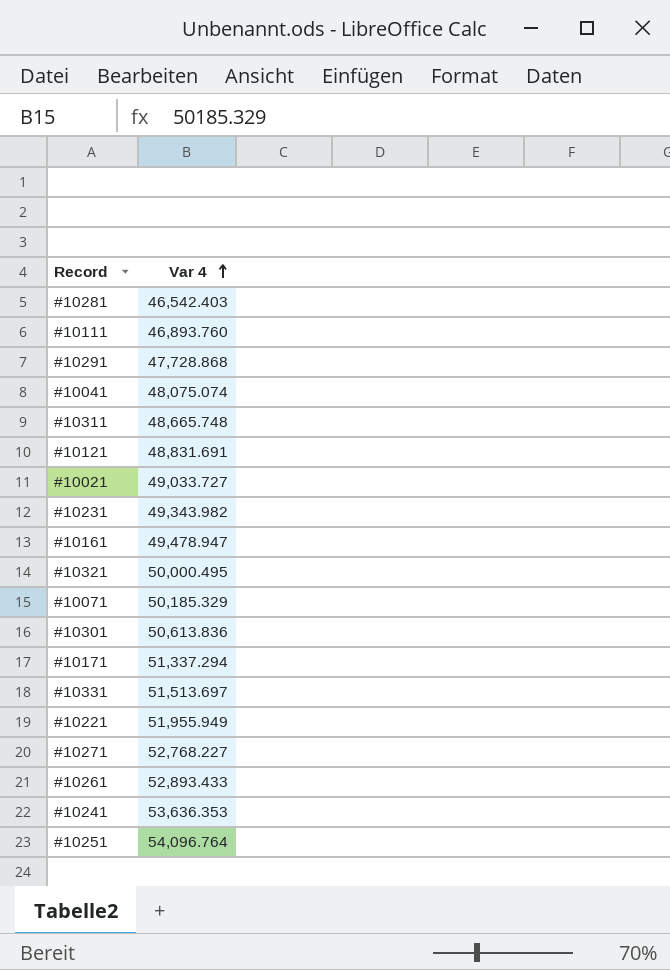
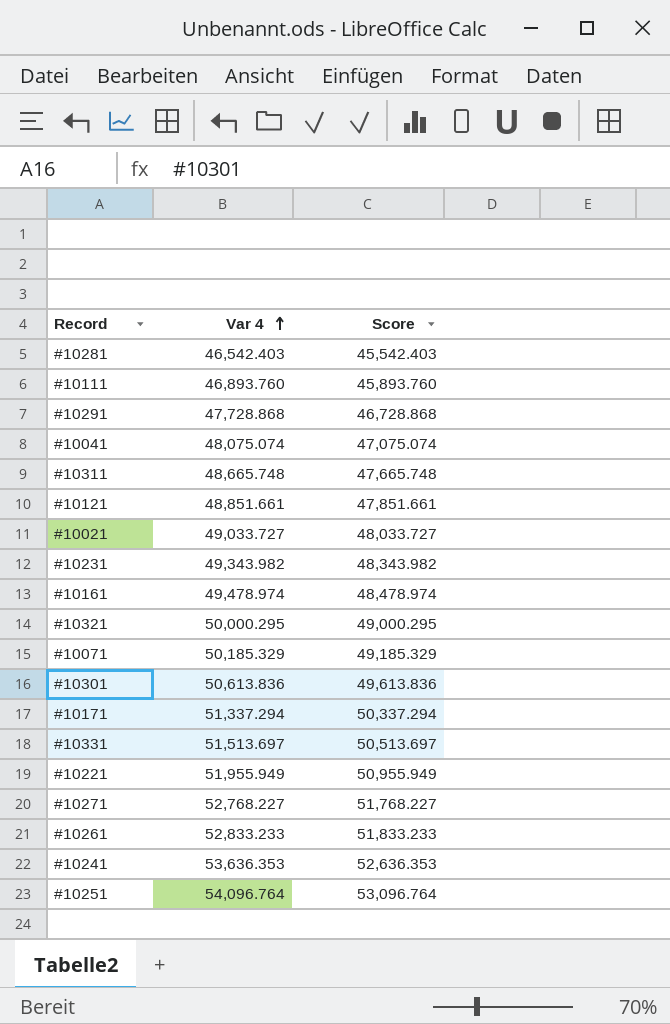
column Score | formula: none -> [Var 4] - 1000
#10121 | Var 4: 48,831.691 -> 48,851.661
#10161 | Var 4: 49,478.947 -> 49,478.974
#10321 | Var 4: 50,000.495 -> 50,000.295
#10261 | Var 4: 52,893.433 -> 52,833.233

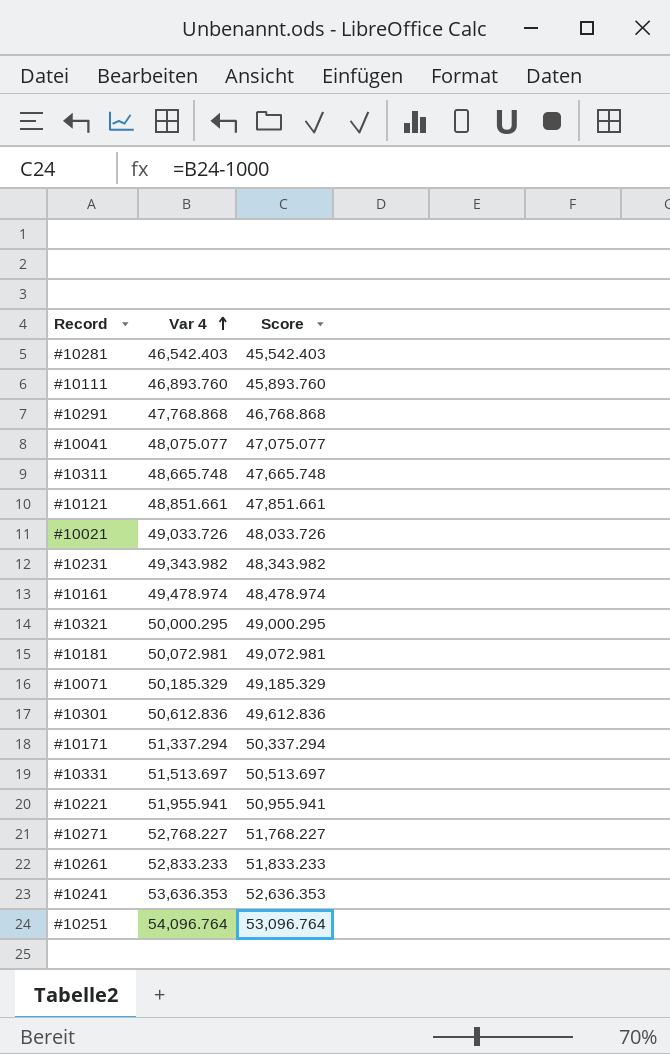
#10291 | Var 4: 47,728.868 -> 47,768.868
#10291 | Score: 46,728.868 -> 46,768.868
#10041 | Var 4: 48,075.074 -> 48,075.077
#10041 | Score: 47,075.074 -> 47,075.077
#10021 | Var 4: 49,033.727 -> 49,033.726
#10021 | Score: 48,033.727 -> 48,033.726
row #10181: none -> 50,072.981 | 49,072.981
#10301 | Var 4: 50,613.836 -> 50,612.836
#10301 | Score: 49,613.836 -> 49,612.836
#10221 | Var 4: 51,955.949 -> 51,955.941
#10221 | Score: 50,955.949 -> 50,955.941

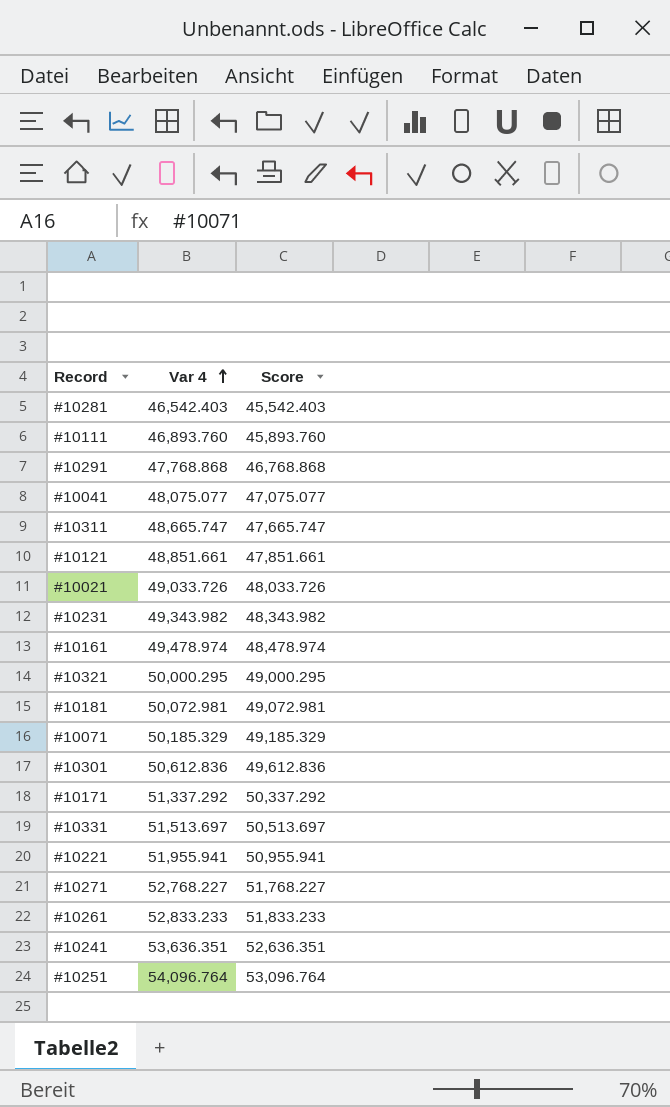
#10311 | Var 4: 48,665.748 -> 48,665.747
#10311 | Score: 47,665.748 -> 47,665.747
#10171 | Var 4: 51,337.294 -> 51,337.292
#10171 | Score: 50,337.294 -> 50,337.292
#10241 | Var 4: 53,636.353 -> 53,636.351
#10241 | Score: 52,636.353 -> 52,636.351

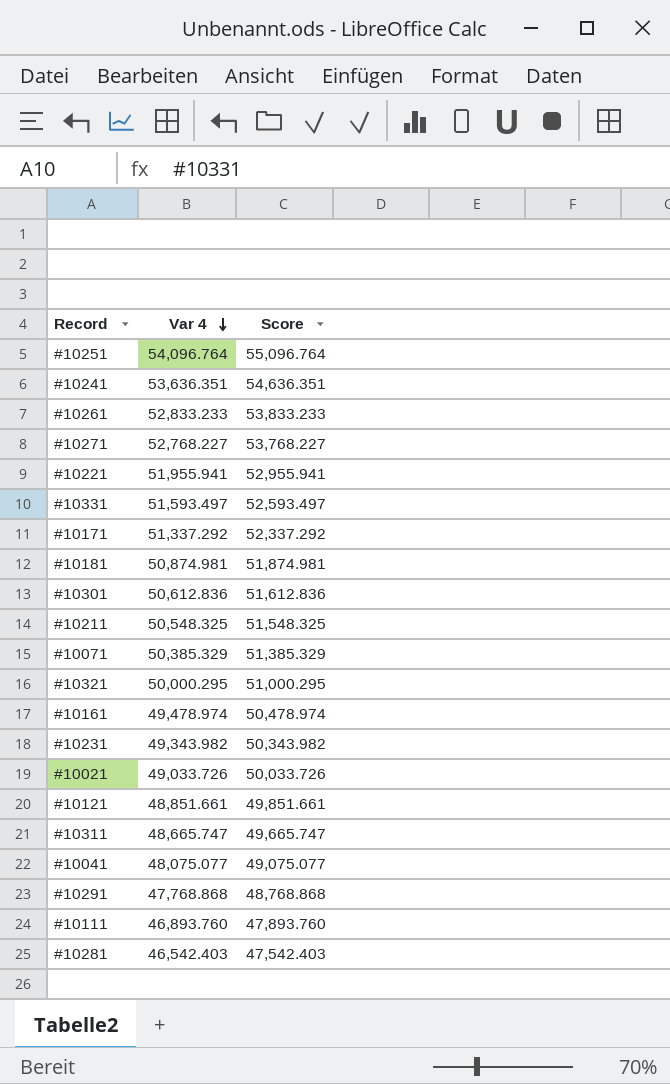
row order: Var 4 ascending -> Var 4 descending
column Score | formula: [Var 4] - 1000 -> [Var 4] + 1000
#10331 | Var 4: 51,513.697 -> 51,593.497
#10181 | Var 4: 50,072.981 -> 50,874.981
row #10211: none -> 50,548.325 | 51,548.325
#10071 | Var 4: 50,185.329 -> 50,385.329

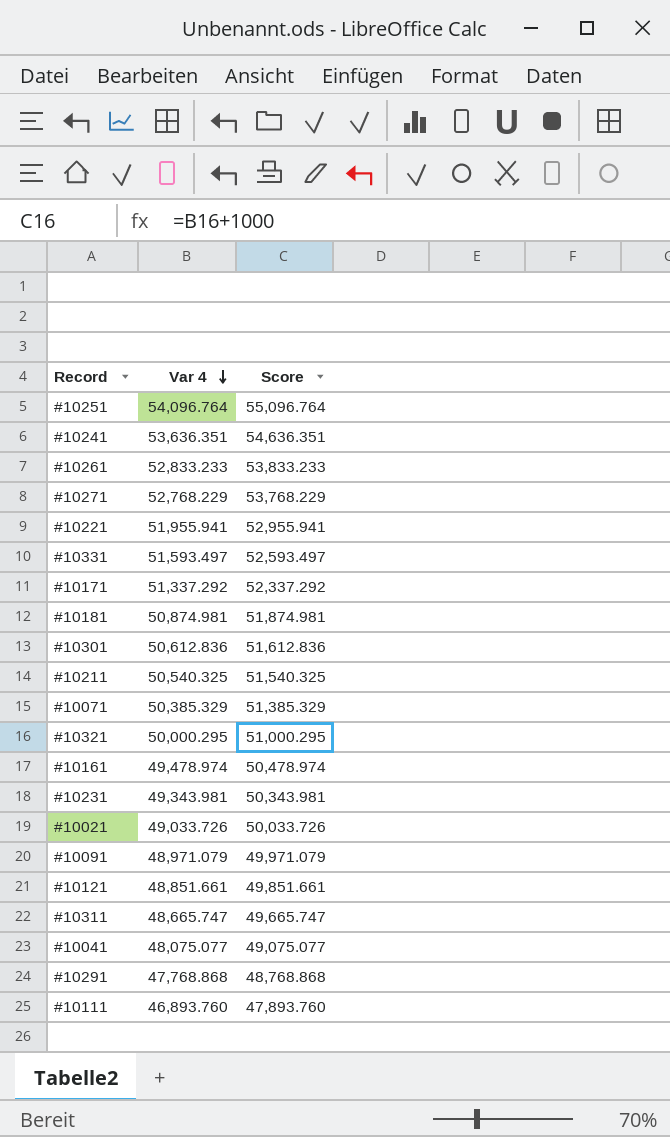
row #10281: 46,542.403 | 47,542.403 -> none
#10271 | Var 4: 52,768.227 -> 52,768.229
#10271 | Score: 53,768.227 -> 53,768.229
#10211 | Var 4: 50,548.325 -> 50,540.325
#10211 | Score: 51,548.325 -> 51,540.325
#10231 | Var 4: 49,343.982 -> 49,343.981
#10231 | Score: 50,343.982 -> 50,343.981
row #10091: none -> 48,971.079 | 49,971.079

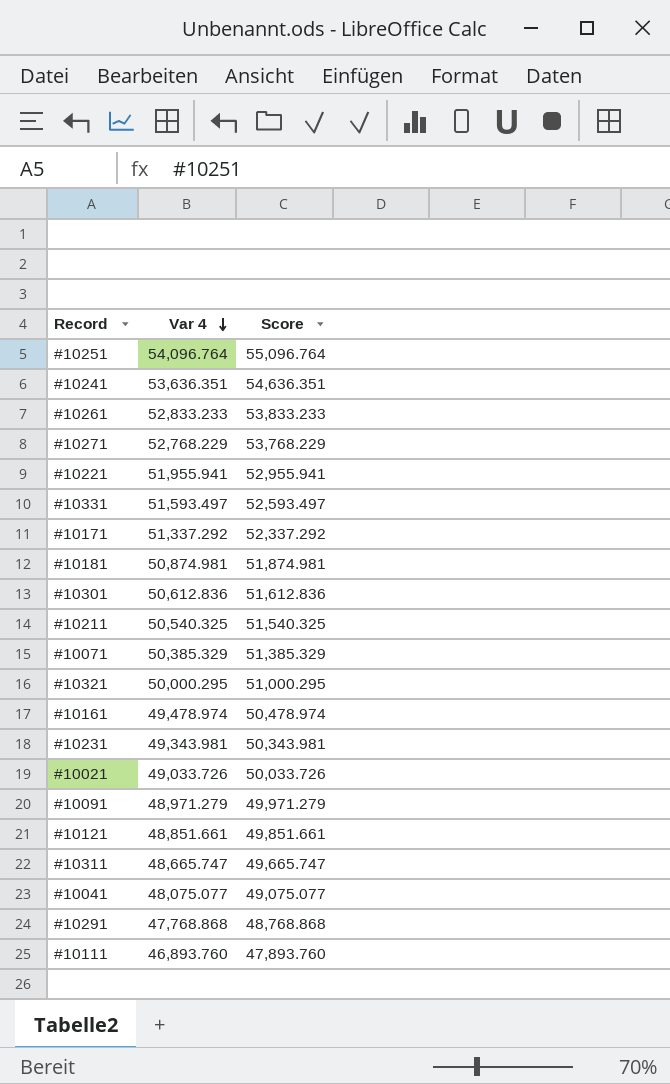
#10091 | Var 4: 48,971.079 -> 48,971.279
#10091 | Score: 49,971.079 -> 49,971.279

